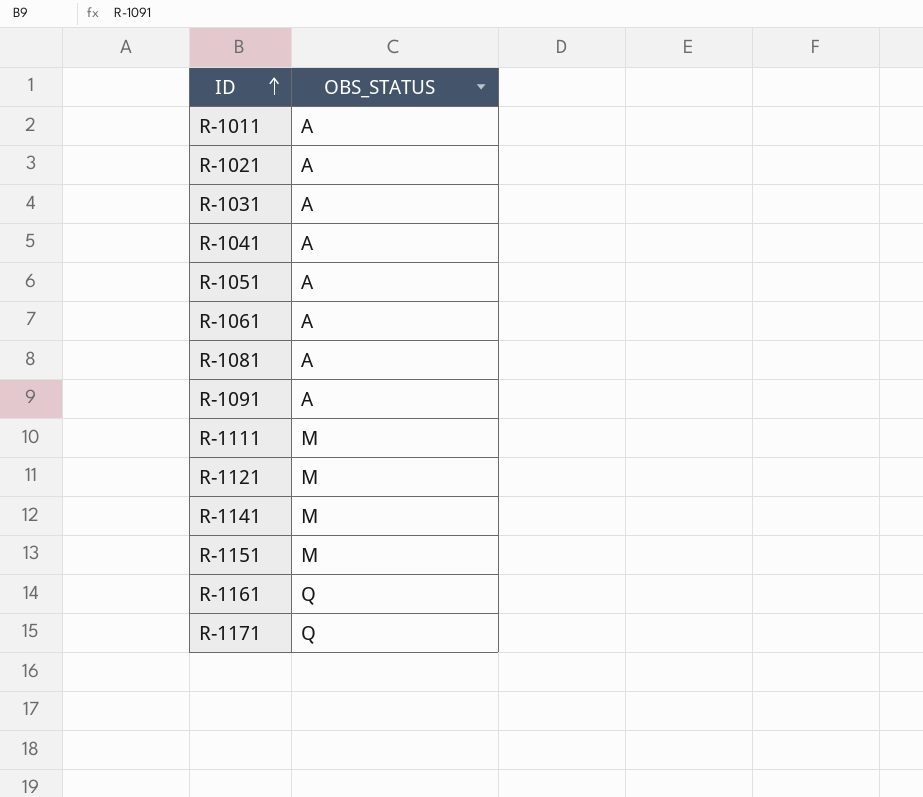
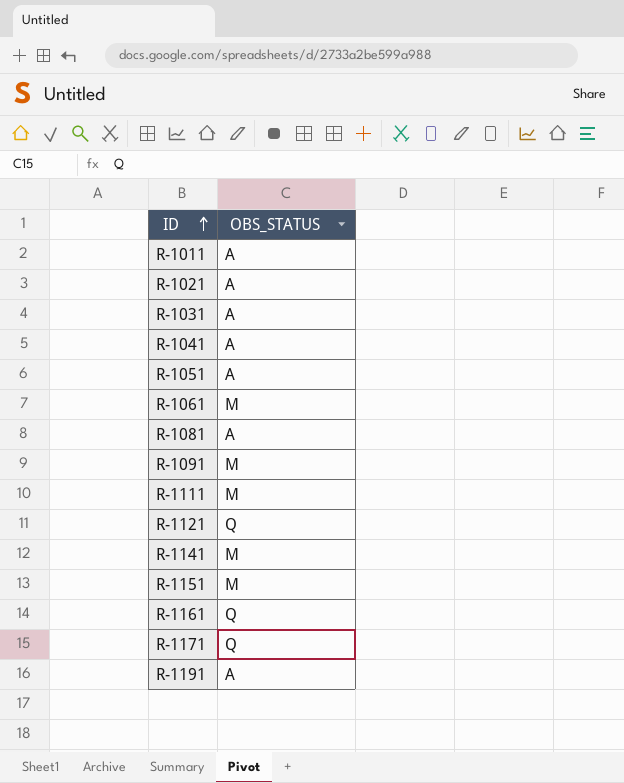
R-1061 | OBS_STATUS: A -> M
R-1091 | OBS_STATUS: A -> M
R-1121 | OBS_STATUS: M -> Q
row R-1191: none -> A

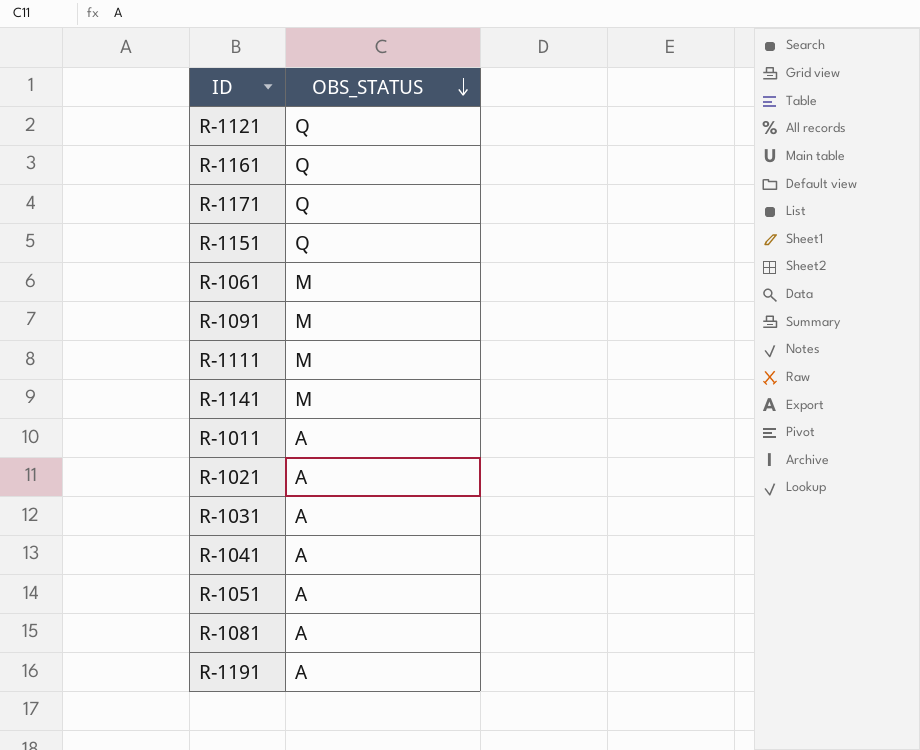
row order: ID ascending -> OBS_STATUS descending
R-1151 | OBS_STATUS: M -> Q

